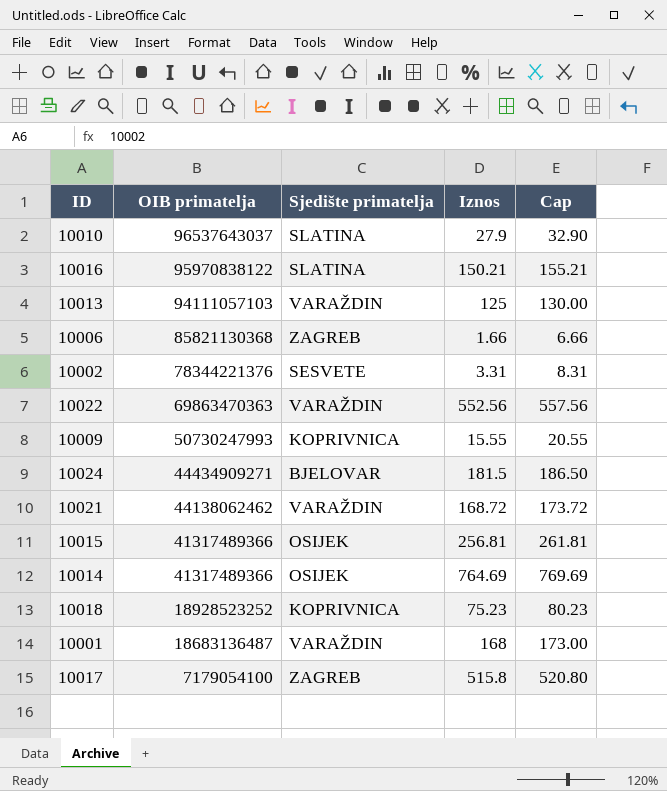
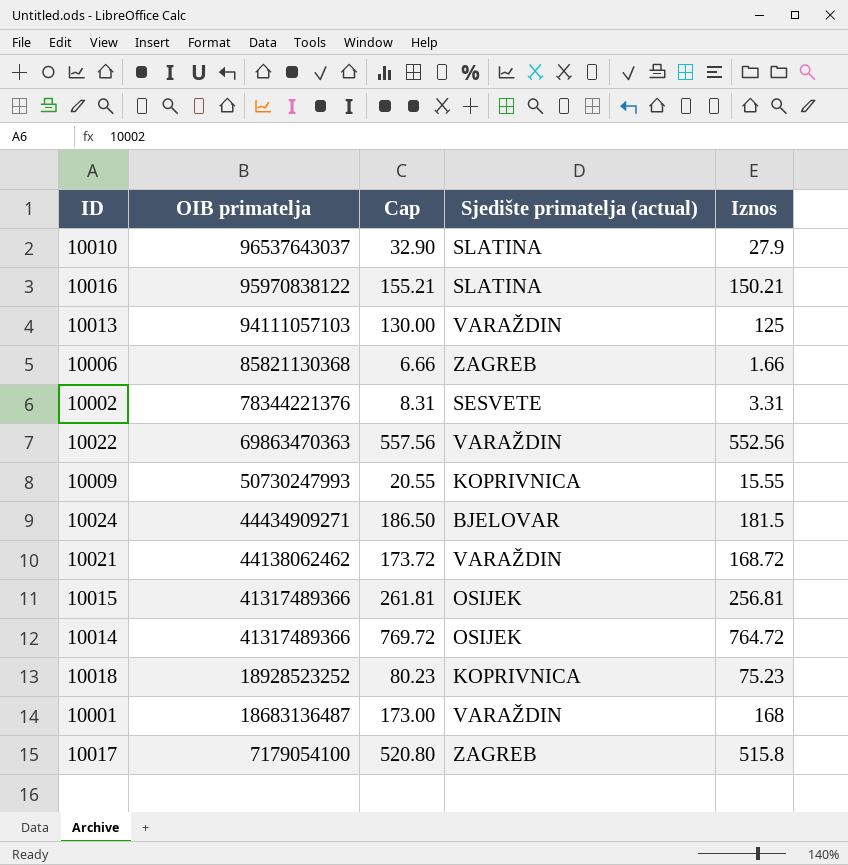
column Cap | position: 5 -> 3
column name: Sjedište primatelja -> Sjedište primatelja (actual)
10014 | Cap: 769.69 -> 769.72
10014 | Iznos: 764.69 -> 764.72

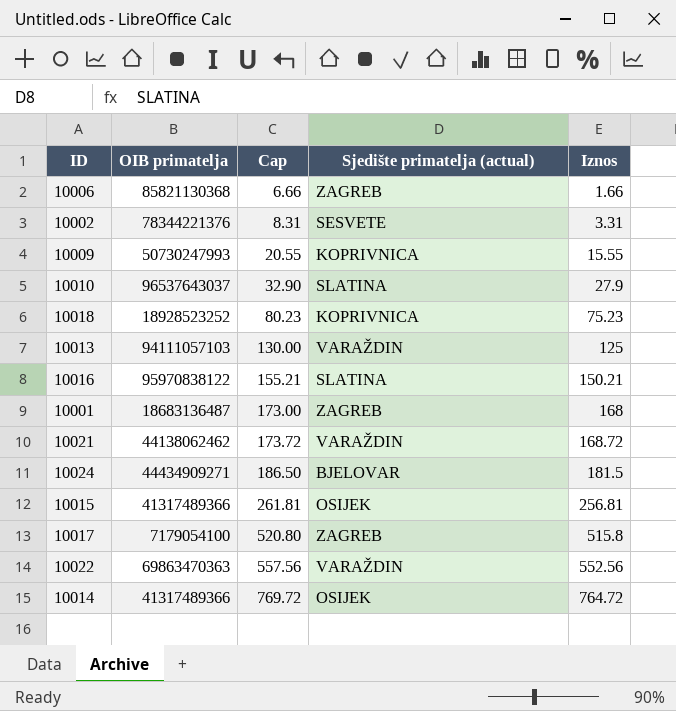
row order: OIB primatelja descending -> Cap ascending
10001 | Sjedište primatelja (actual): VARAŽDIN -> ZAGREB

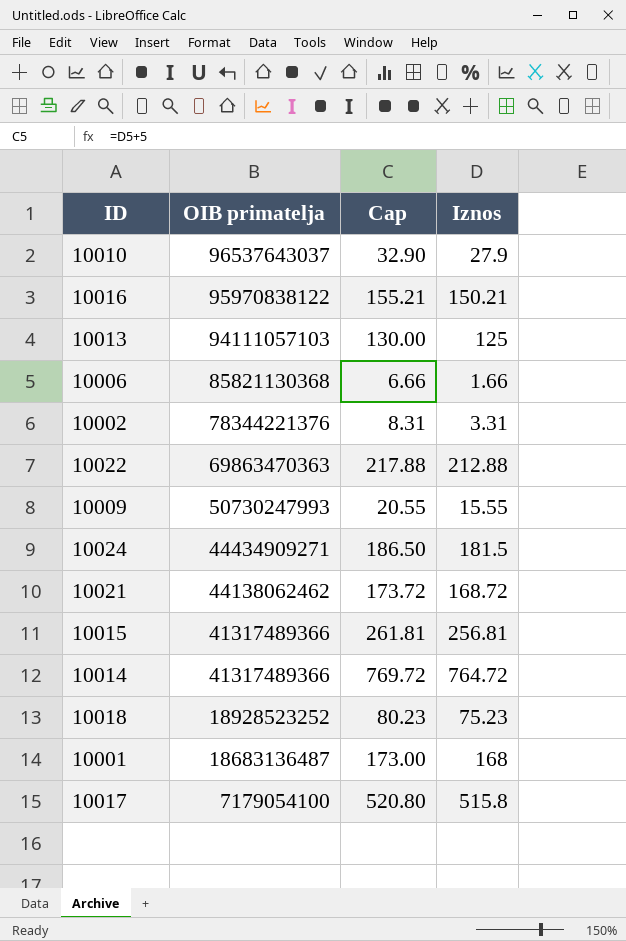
row order: Cap ascending -> OIB primatelja descending
column Sjedište primatelja (actual) | position: 4 -> none
10022 | Cap: 557.56 -> 217.88
10022 | Iznos: 552.56 -> 212.88

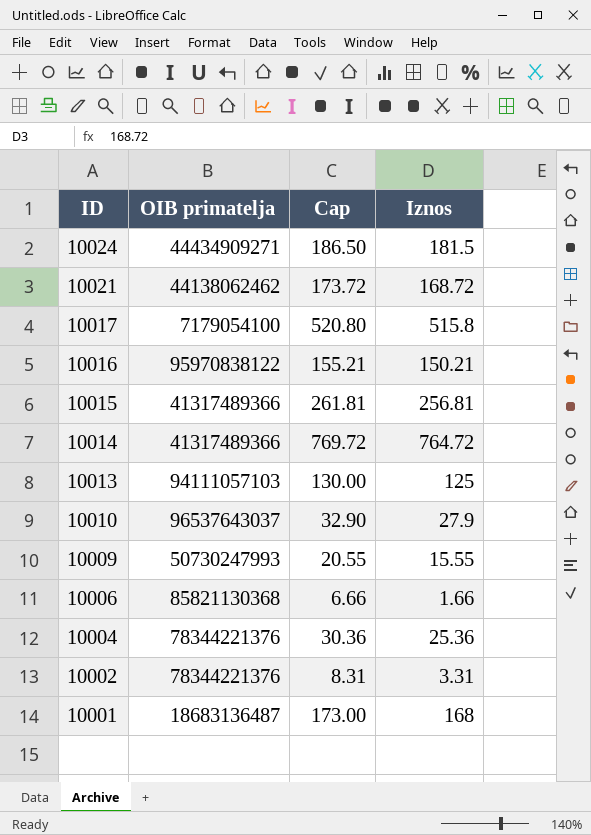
row order: OIB primatelja descending -> ID descending
row 10022: 69863470363 | 217.88 | 212.88 -> none
row 10018: 18928523252 | 80.23 | 75.23 -> none
row 10004: none -> 78344221376 | 30.36 | 25.36

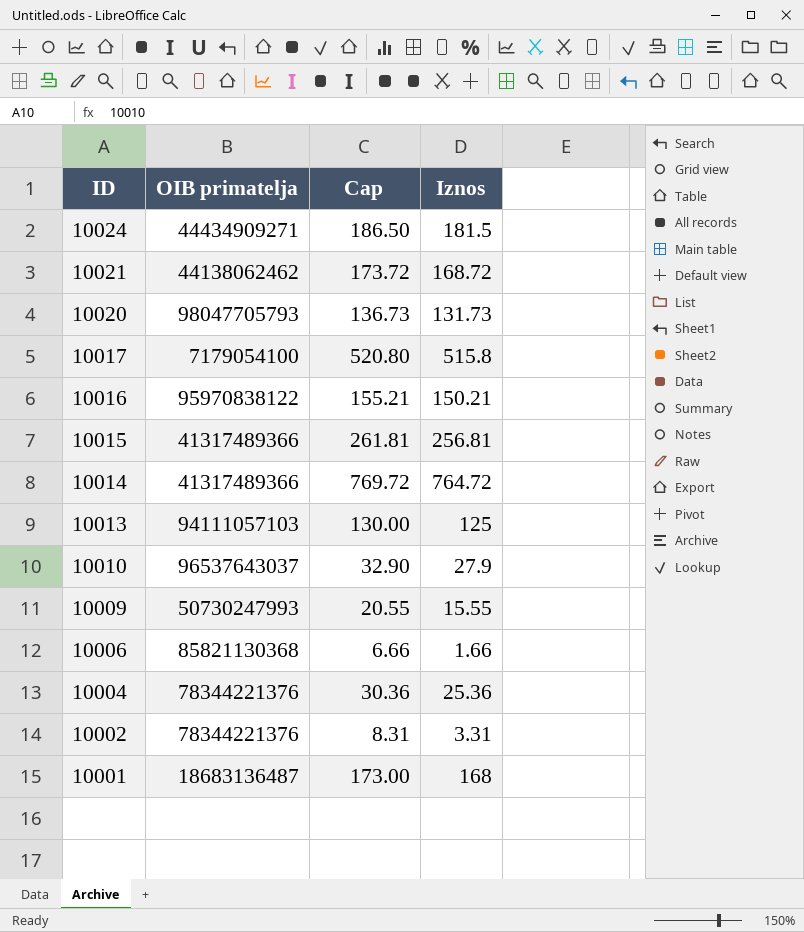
row 10020: none -> 98047705793 | 136.73 | 131.73

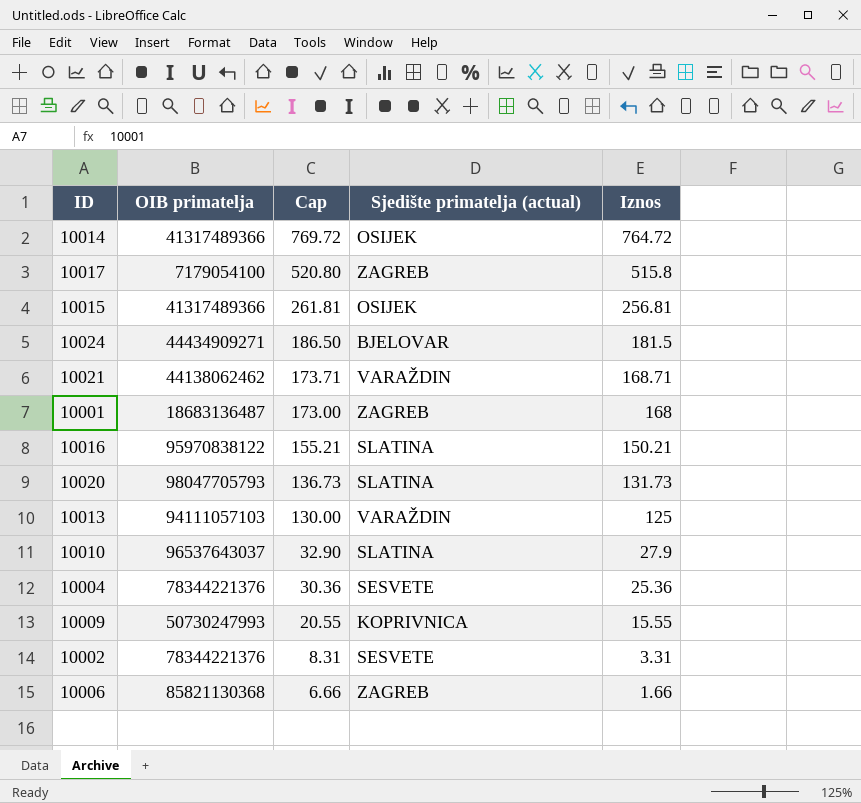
row order: ID descending -> Cap descending
column Sjedište primatelja (actual) | position: none -> 4
10021 | Cap: 173.72 -> 173.71
10021 | Iznos: 168.72 -> 168.71

